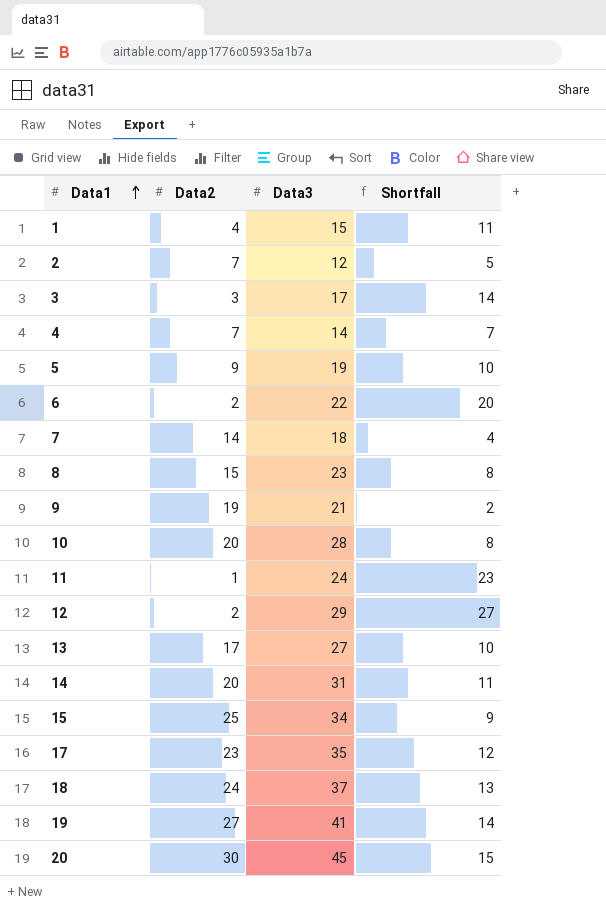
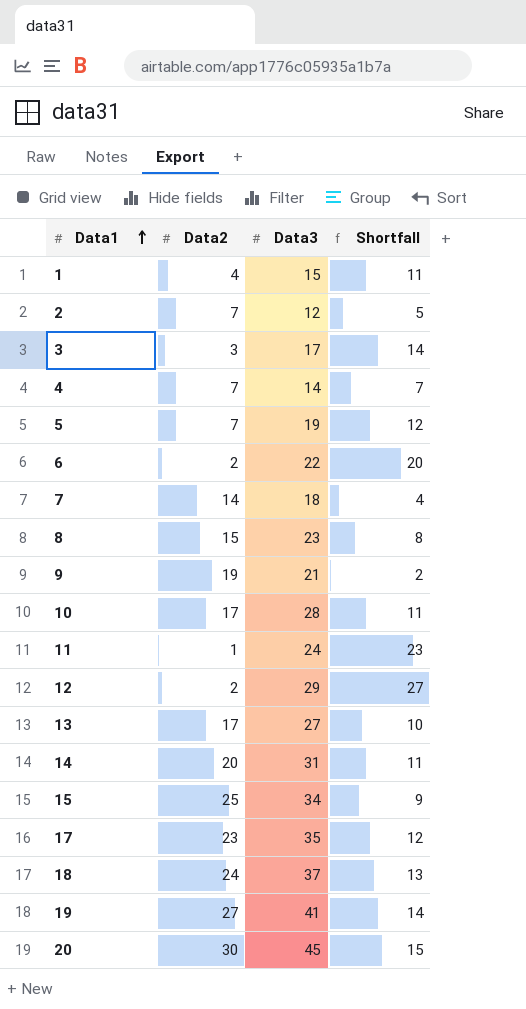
5 | Data2: 9 -> 7
5 | Shortfall: 10 -> 12
10 | Data2: 20 -> 17
10 | Shortfall: 8 -> 11

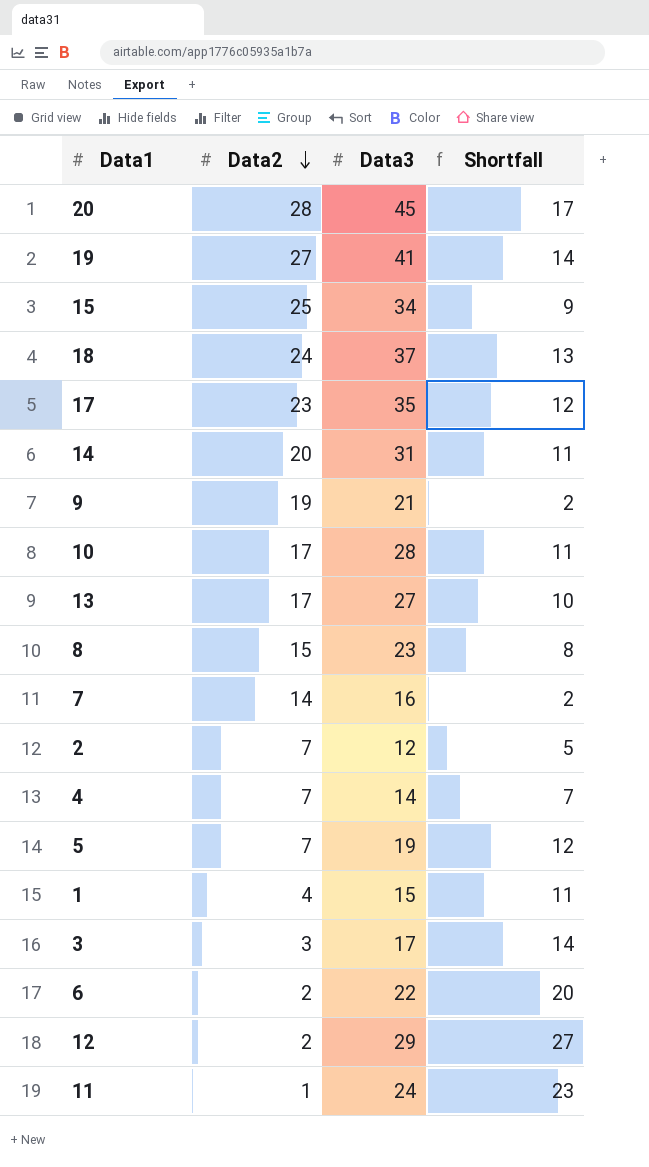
row order: Data1 ascending -> Data2 descending
20 | Data2: 30 -> 28
20 | Shortfall: 15 -> 17
7 | Data3: 18 -> 16
7 | Shortfall: 4 -> 2

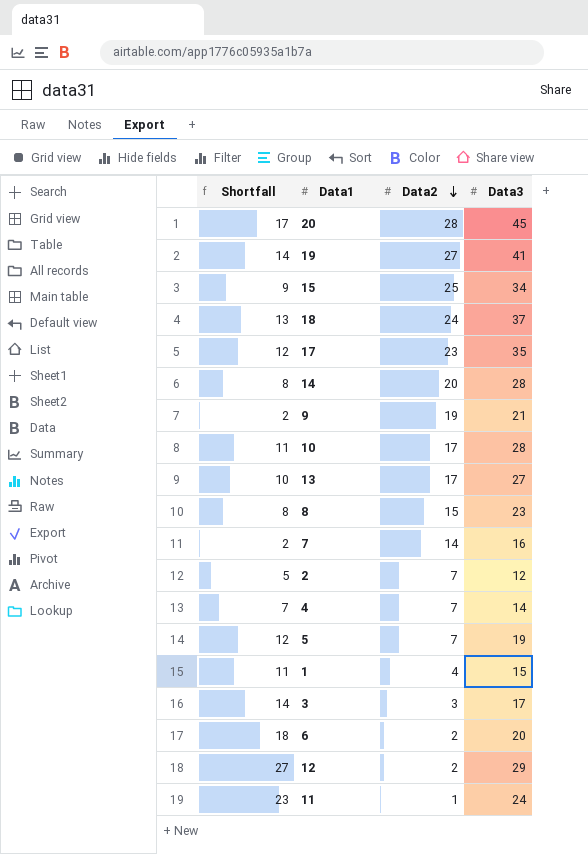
column Shortfall | position: 4 -> 1
14 | Shortfall: 11 -> 8
14 | Data3: 31 -> 28
6 | Shortfall: 20 -> 18
6 | Data3: 22 -> 20

